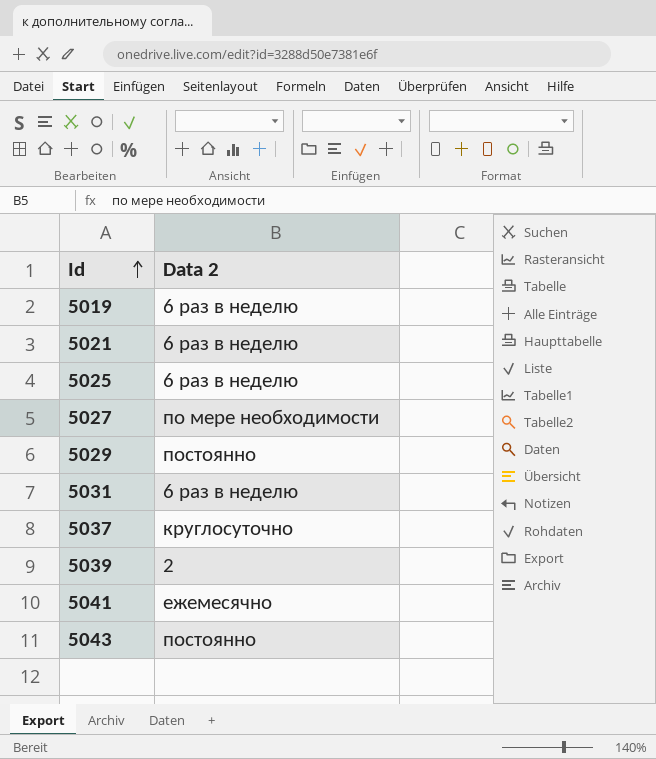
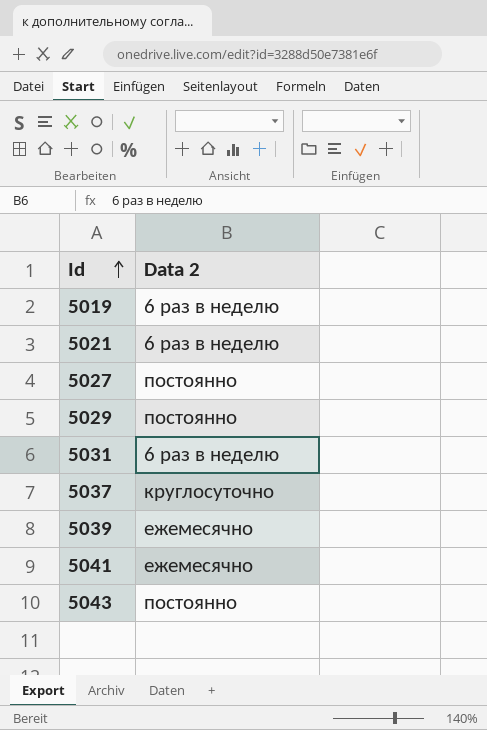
row 5025: 6 раз в неделю -> none
5027 | Data 2: по мере необходимости -> постоянно
5039 | Data 2: 2 -> ежемесячно

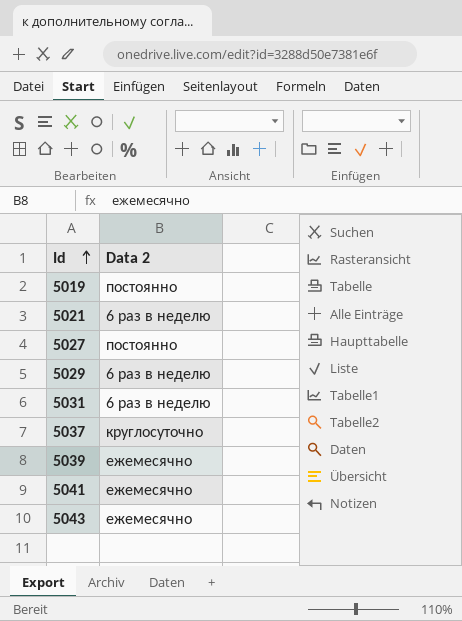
5019 | Data 2: 6 раз в неделю -> постоянно
5029 | Data 2: постоянно -> 6 раз в неделю
5043 | Data 2: постоянно -> ежемесячно

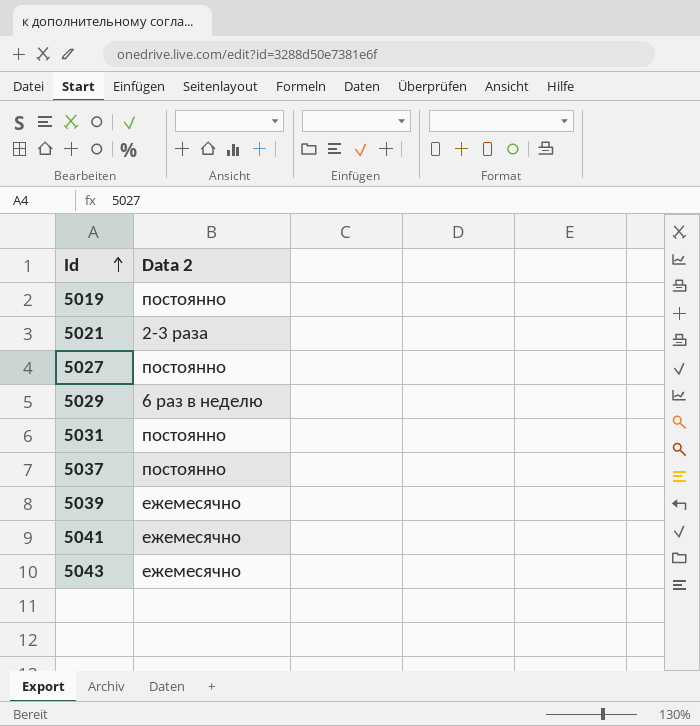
5021 | Data 2: 6 раз в неделю -> 2-3 раза
5031 | Data 2: 6 раз в неделю -> постоянно
5037 | Data 2: круглосуточно -> постоянно

